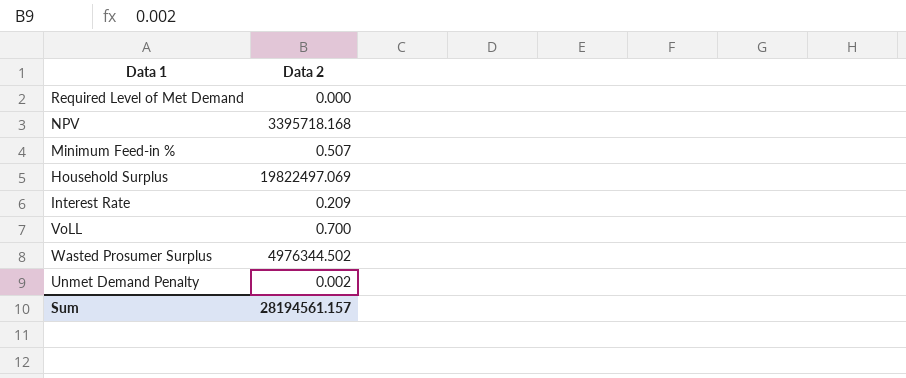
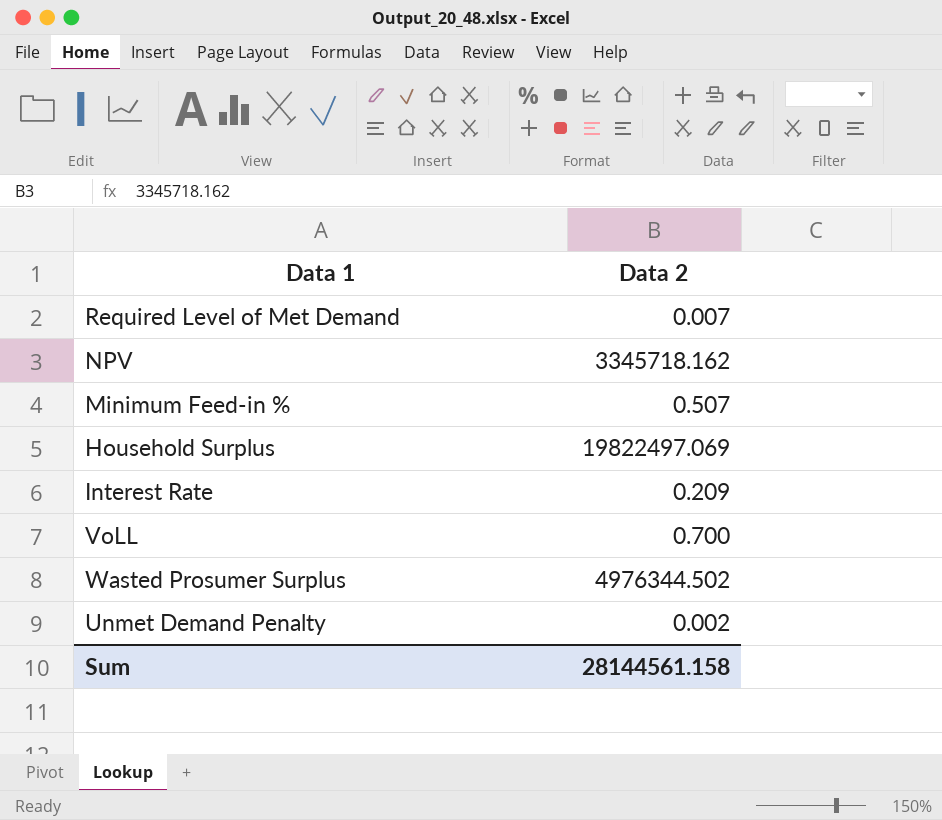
Required Level of Met Demand | Data 2: 0.000 -> 0.007
NPV | Data 2: 3395718.168 -> 3345718.162
Sum | Data 2: 28194561.157 -> 28144561.158

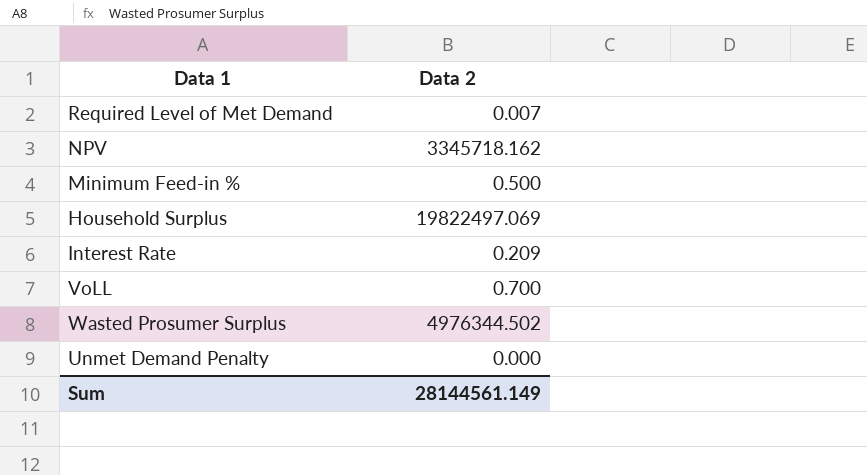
Minimum Feed-in % | Data 2: 0.507 -> 0.500
Unmet Demand Penalty | Data 2: 0.002 -> 0.000
Sum | Data 2: 28144561.158 -> 28144561.149

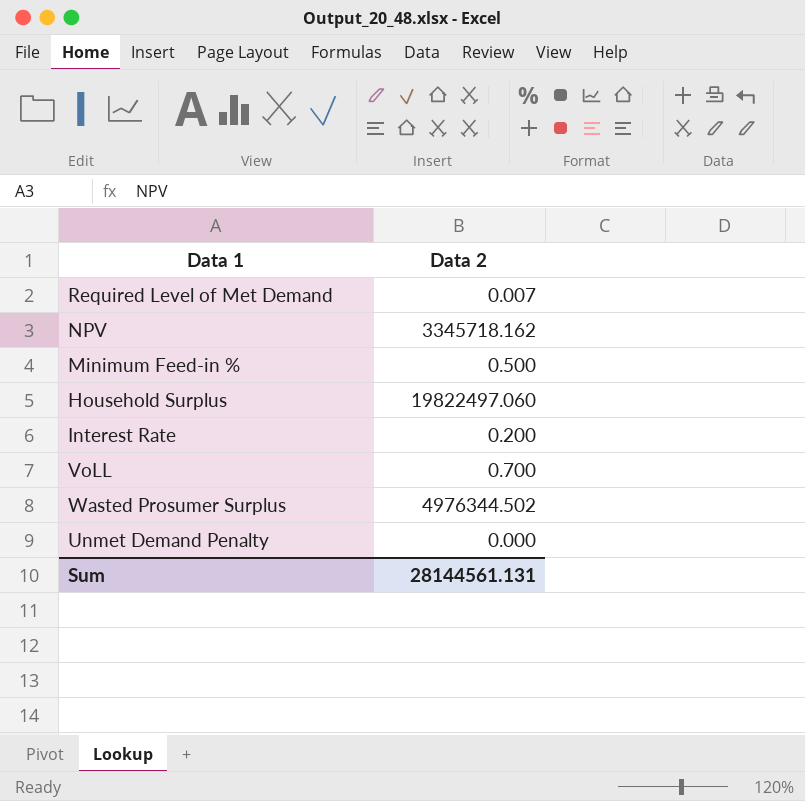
Household Surplus | Data 2: 19822497.069 -> 19822497.060
Interest Rate | Data 2: 0.209 -> 0.200
Sum | Data 2: 28144561.149 -> 28144561.131

